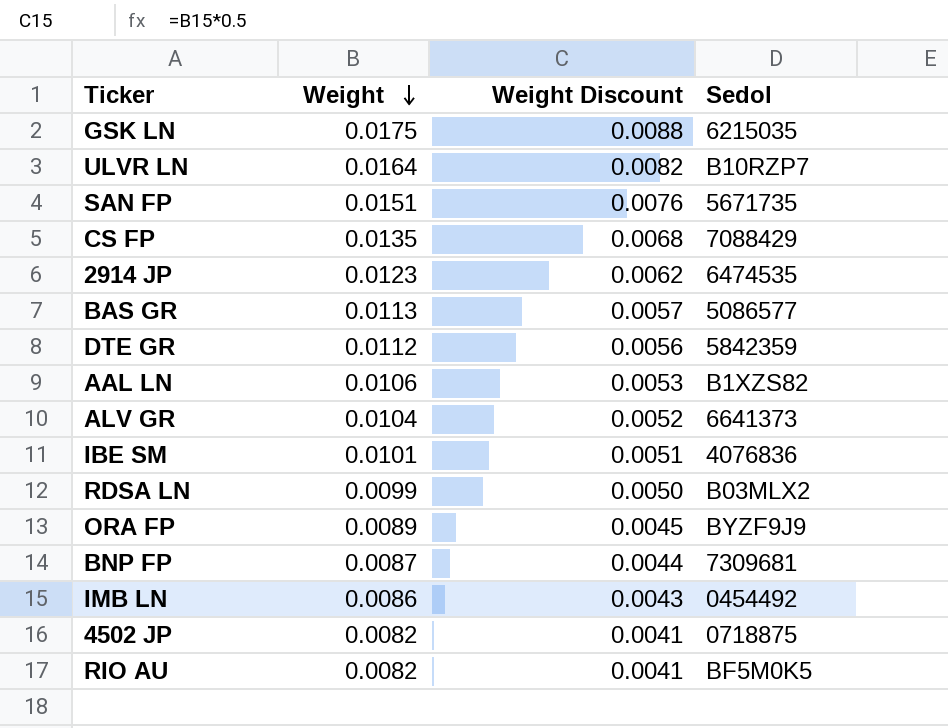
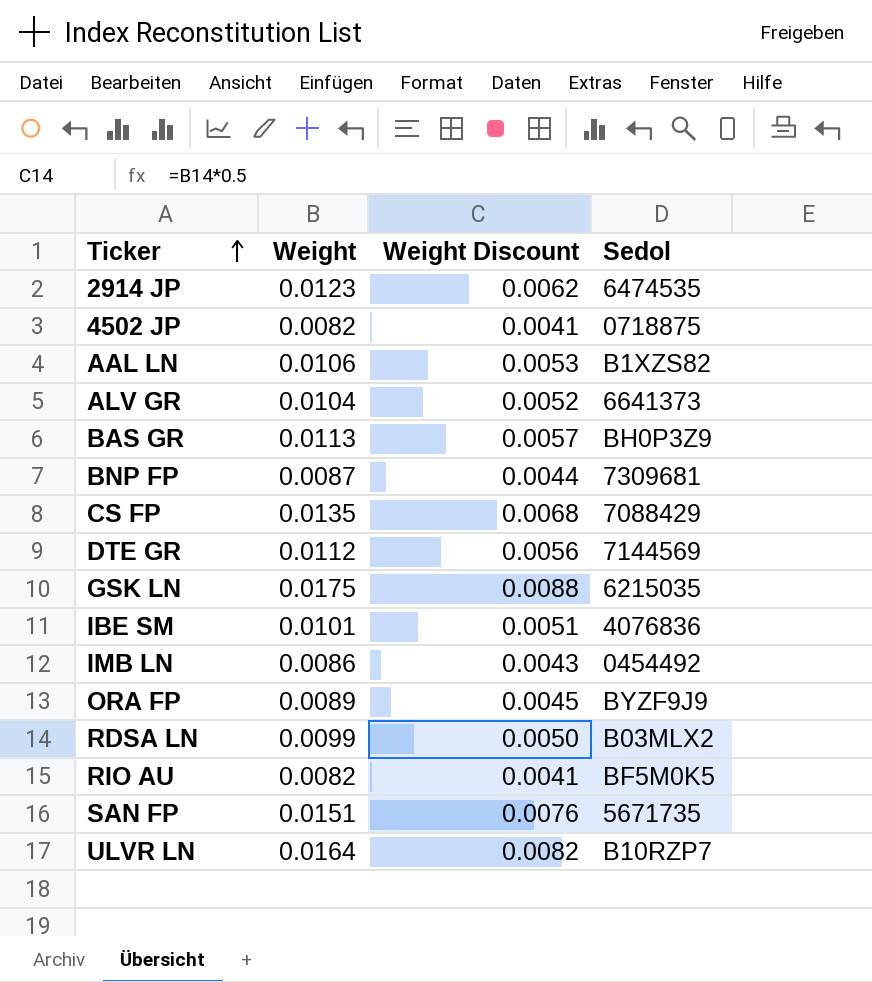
row order: Weight descending -> Ticker ascending
BAS GR | Sedol: 5086577 -> BH0P3Z9
DTE GR | Sedol: 5842359 -> 7144569

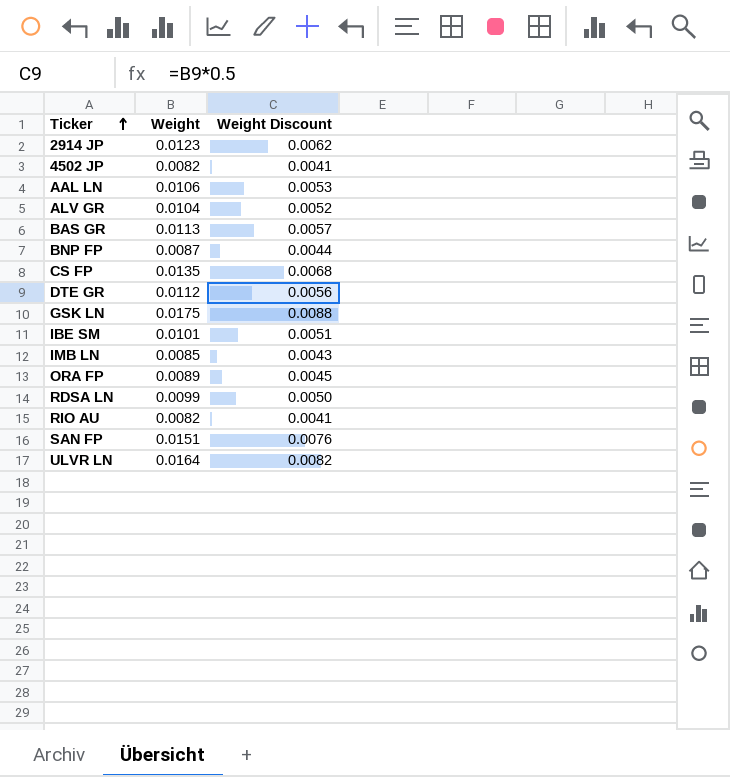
column Sedol | position: 4 -> none
IMB LN | Weight: 0.0086 -> 0.0085

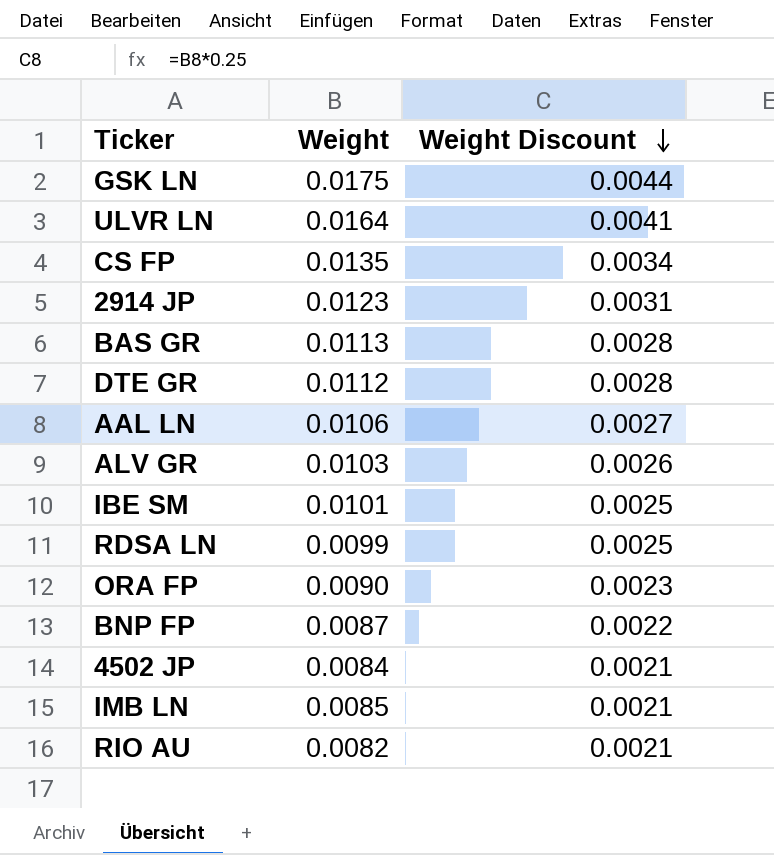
row order: Ticker ascending -> Weight Discount descending
column Weight Discount | formula: [Weight] * 0.5 -> [Weight] * 0.25
row SAN FP: 0.0151 | 0.0076 -> none
ALV GR | Weight: 0.0104 -> 0.0103
ORA FP | Weight: 0.0089 -> 0.0090
4502 JP | Weight: 0.0082 -> 0.0084

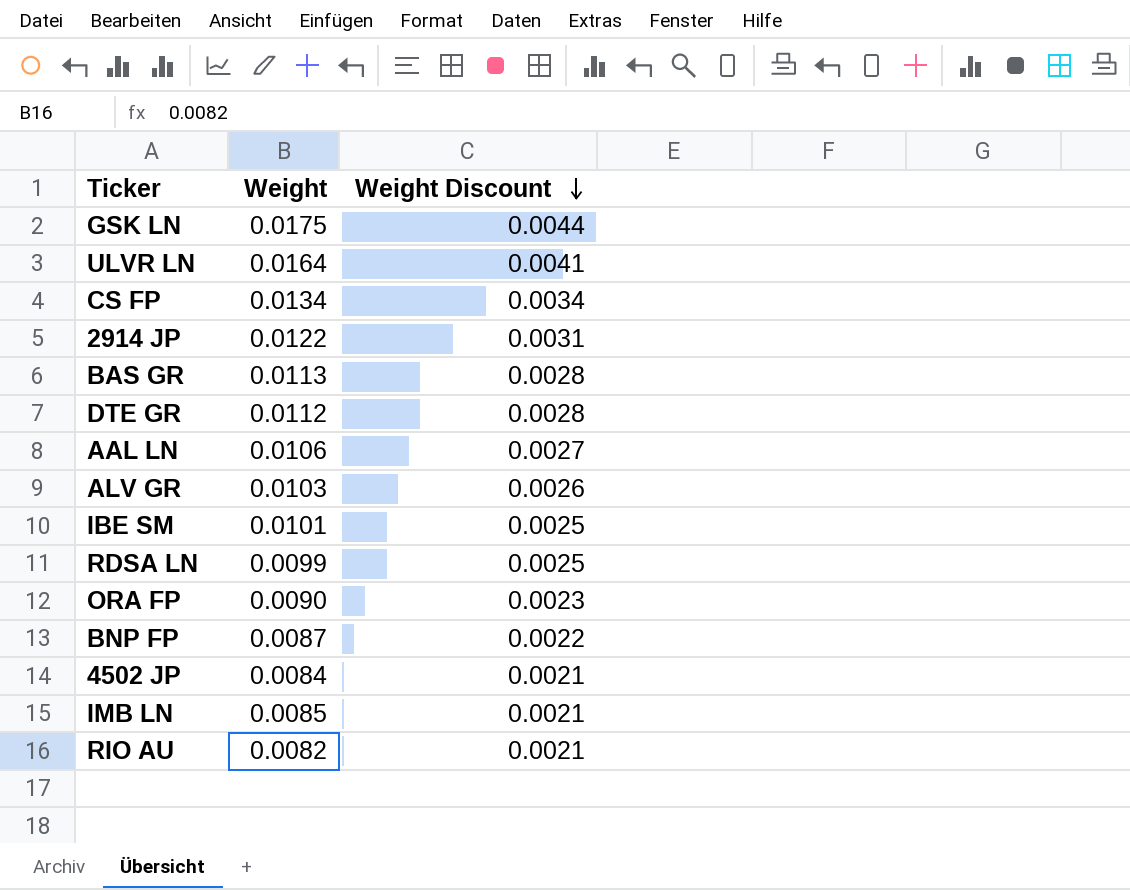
CS FP | Weight: 0.0135 -> 0.0134
2914 JP | Weight: 0.0123 -> 0.0122

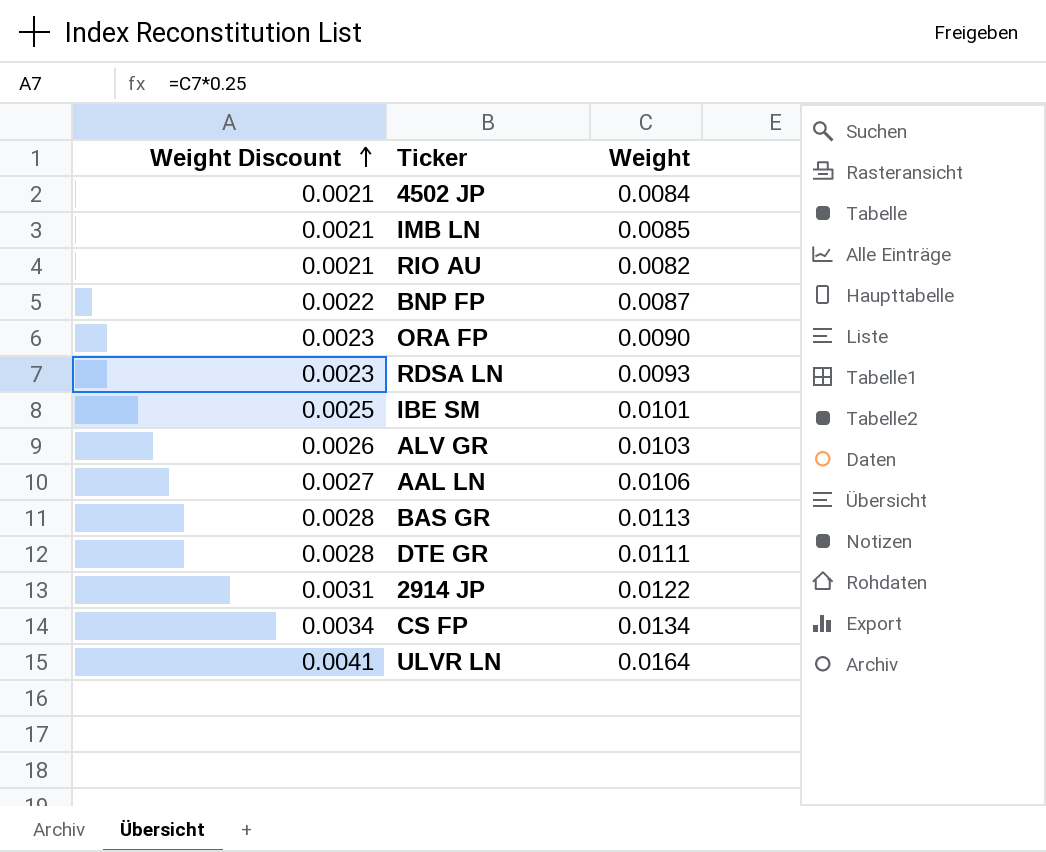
row order: Weight Discount descending -> Weight Discount ascending
column Weight Discount | position: 3 -> 1
row GSK LN: 0.0175 | 0.0044 -> none
RDSA LN | Weight Discount: 0.0025 -> 0.0023
RDSA LN | Weight: 0.0099 -> 0.0093
DTE GR | Weight: 0.0112 -> 0.0111

